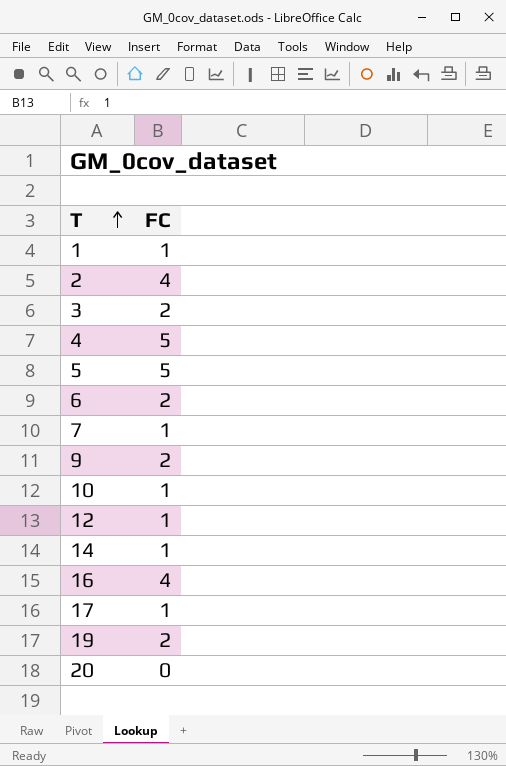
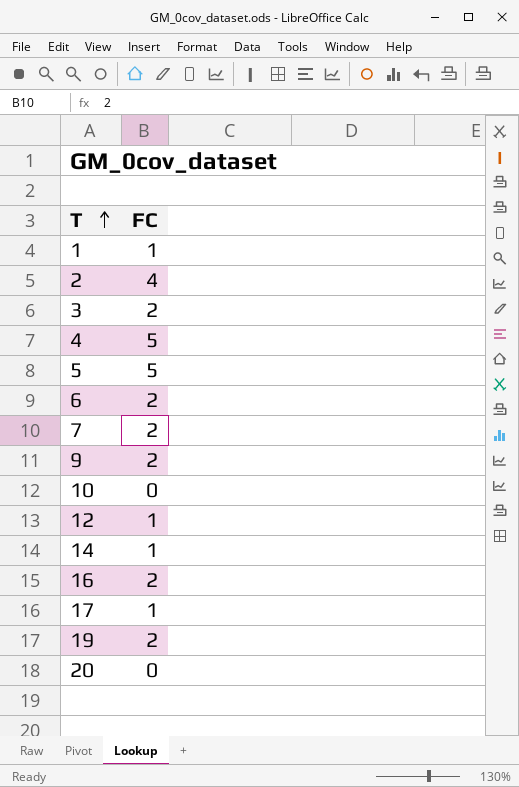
7 | FC: 1 -> 2
10 | FC: 1 -> 0
16 | FC: 4 -> 2

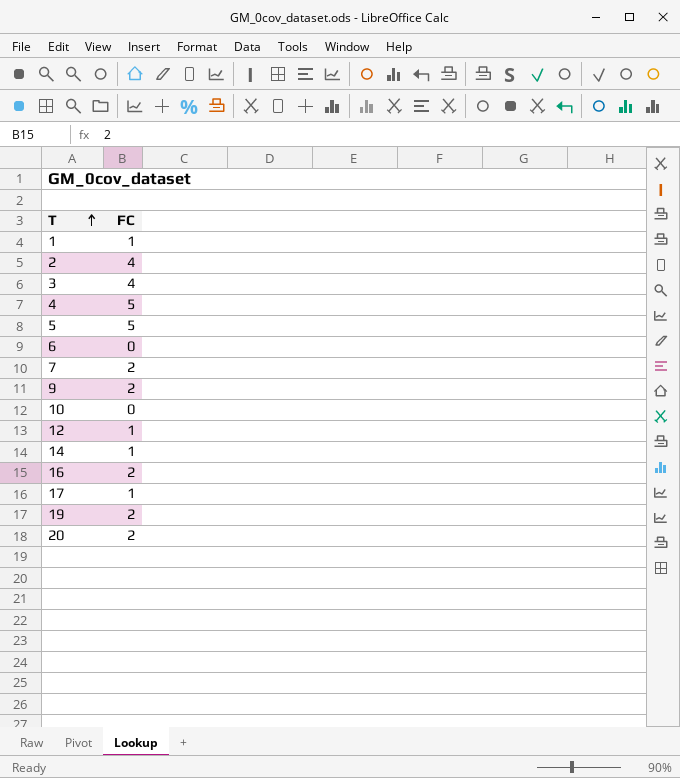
3 | FC: 2 -> 4
6 | FC: 2 -> 0
20 | FC: 0 -> 2

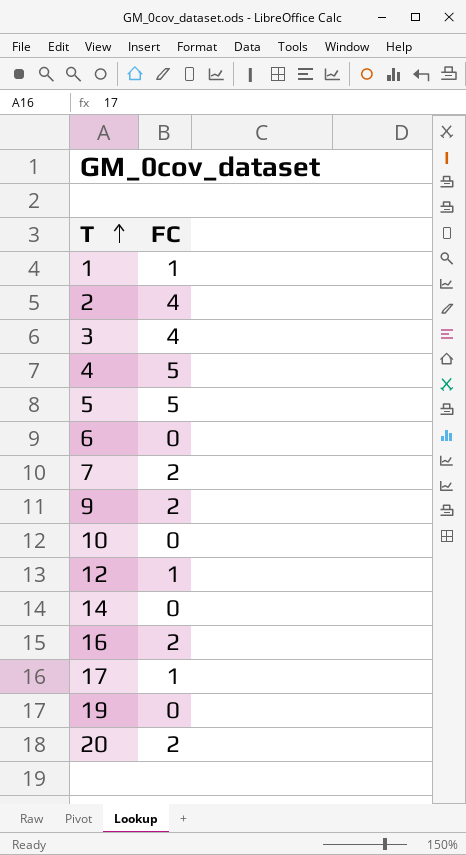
14 | FC: 1 -> 0
19 | FC: 2 -> 0

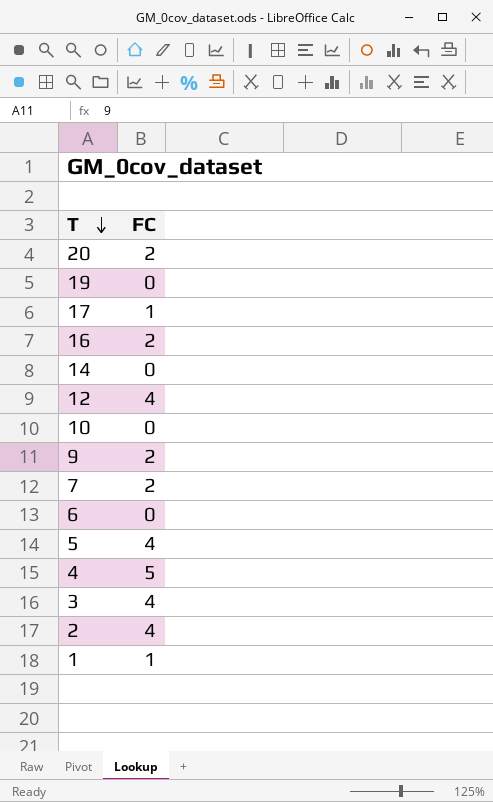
row order: T ascending -> T descending
12 | FC: 1 -> 4
5 | FC: 5 -> 4

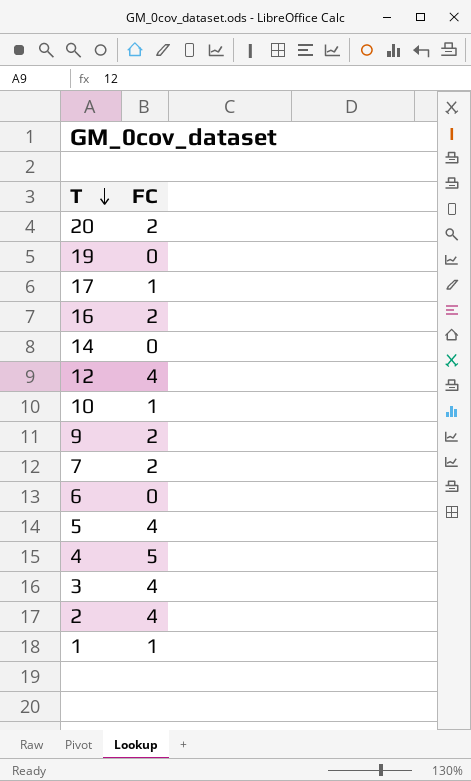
10 | FC: 0 -> 1

